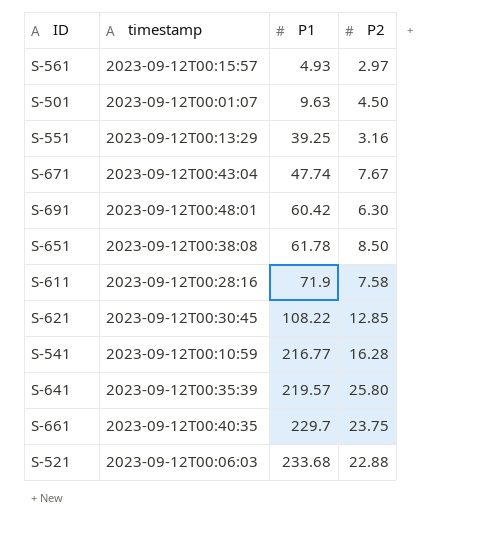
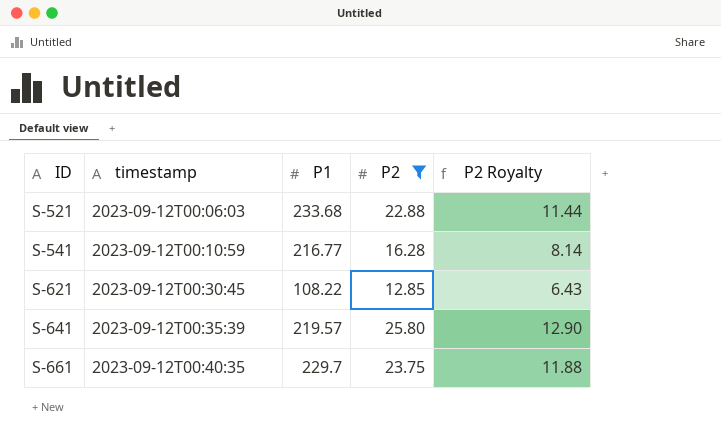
filter: none -> P2 >= 12.85
row order: P1 ascending -> ID ascending
column P2 Royalty | formula: none -> [P2] * 0.5

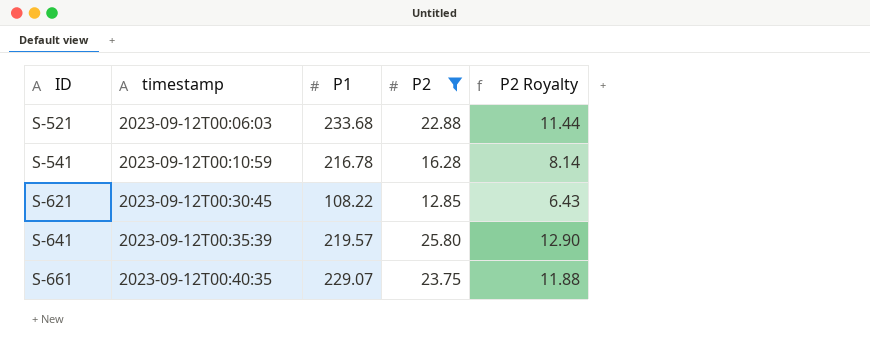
S-541 | P1: 216.77 -> 216.78
S-661 | P1: 229.7 -> 229.07

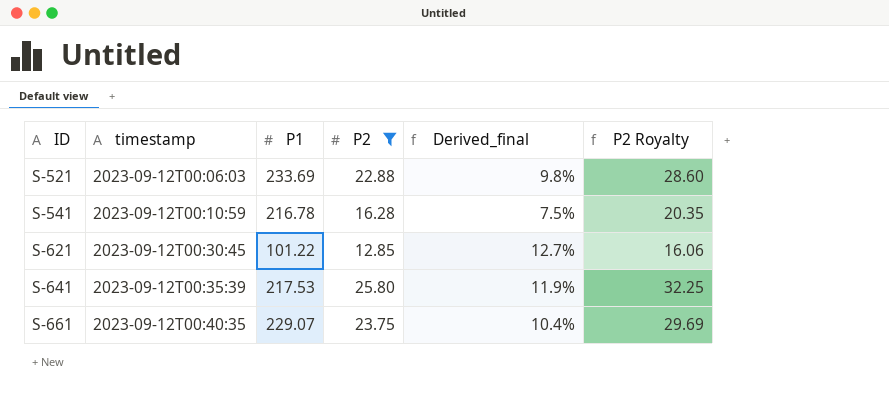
column Derived_final | formula: none -> [P2] / [P1]
column P2 Royalty | formula: [P2] * 0.5 -> [P2] * 1.25
S-521 | P1: 233.68 -> 233.69
S-621 | P1: 108.22 -> 101.22
S-641 | P1: 219.57 -> 217.53

